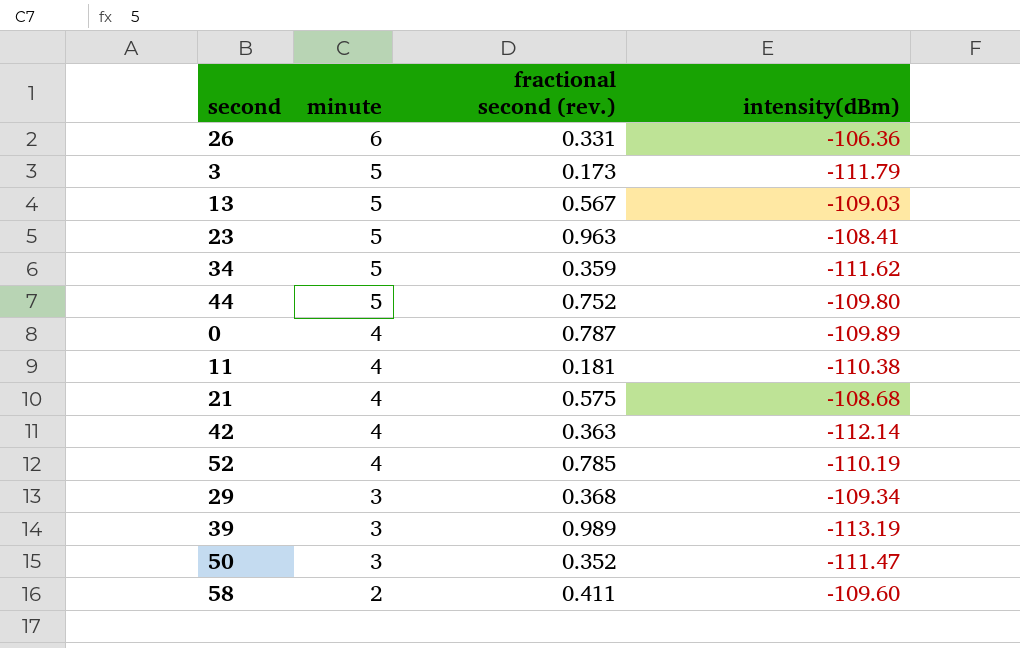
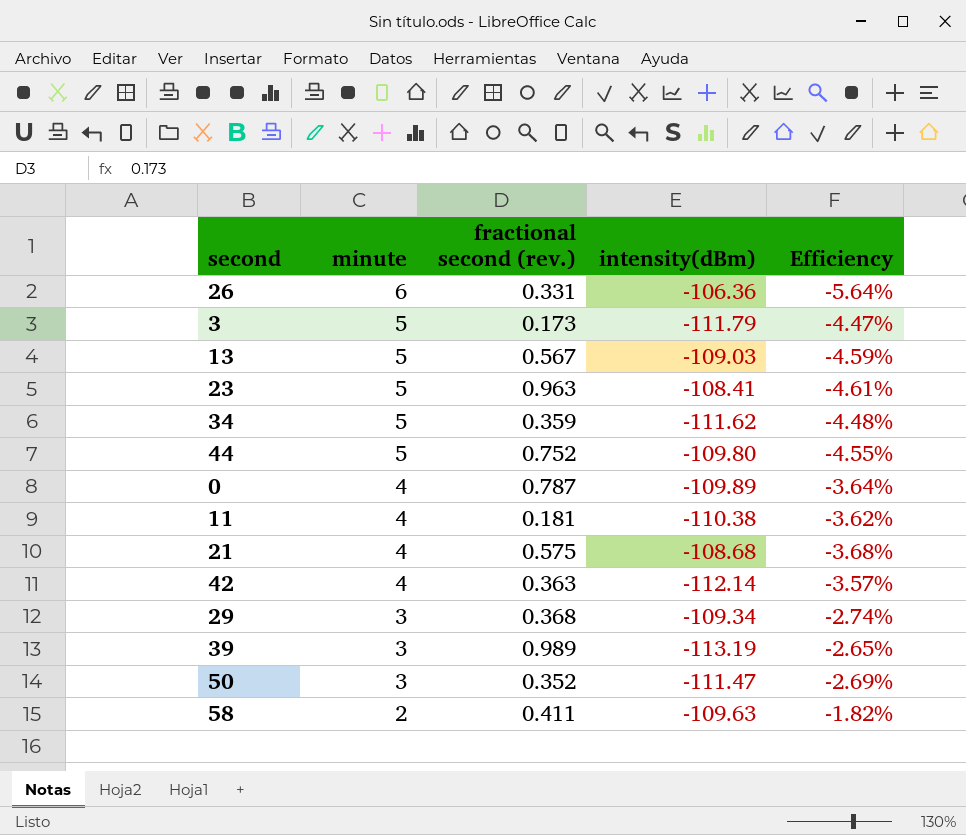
column Efficiency | formula: none -> [minute] / [intensity(dBm)]
row 52: 4 | 0.785 | -110.19 -> none
58 | intensity(dBm): -109.60 -> -109.63

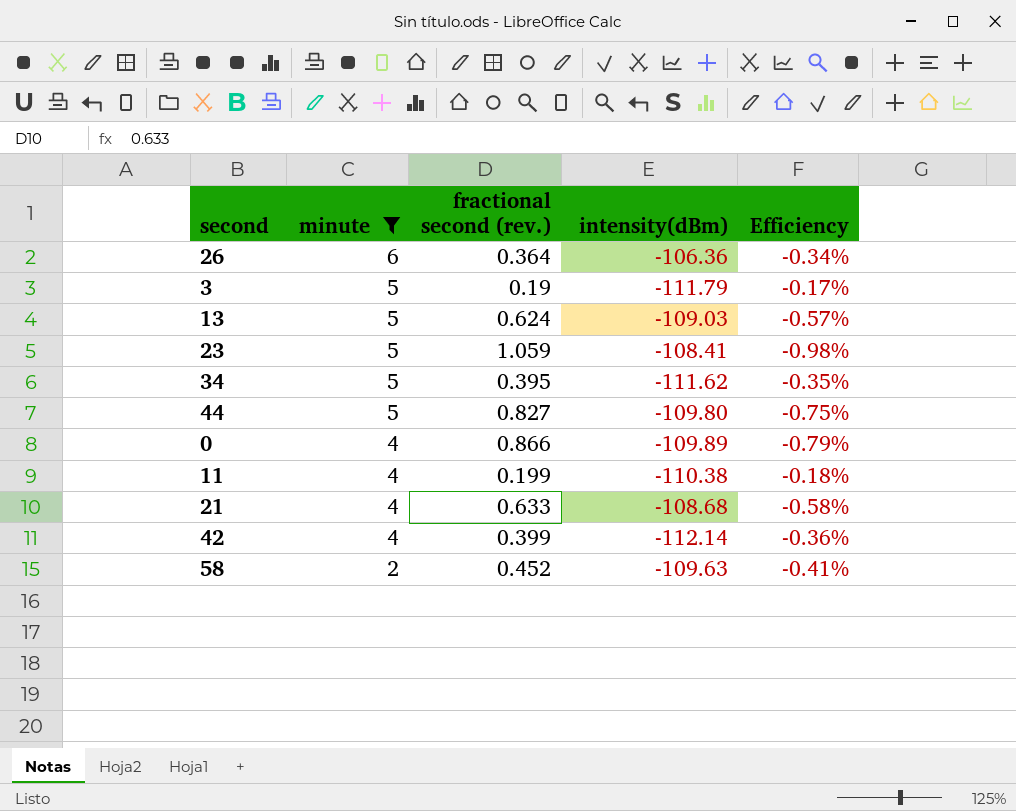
filter: none -> minute != 3
column Efficiency | formula: [minute] / [intensity(dBm)] -> [fractional second (rev.)] / [intensity(dBm)]
26 | fractional second (rev.): 0.331 -> 0.364
3 | fractional second (rev.): 0.173 -> 0.19
13 | fractional second (rev.): 0.567 -> 0.624
23 | fractional second (rev.): 0.963 -> 1.059
34 | fractional second (rev.): 0.359 -> 0.395
44 | fractional second (rev.): 0.752 -> 0.827
0 | fractional second (rev.): 0.787 -> 0.866
11 | fractional second (rev.): 0.181 -> 0.199
21 | fractional second (rev.): 0.575 -> 0.633
42 | fractional second (rev.): 0.363 -> 0.399
58 | fractional second (rev.): 0.411 -> 0.452

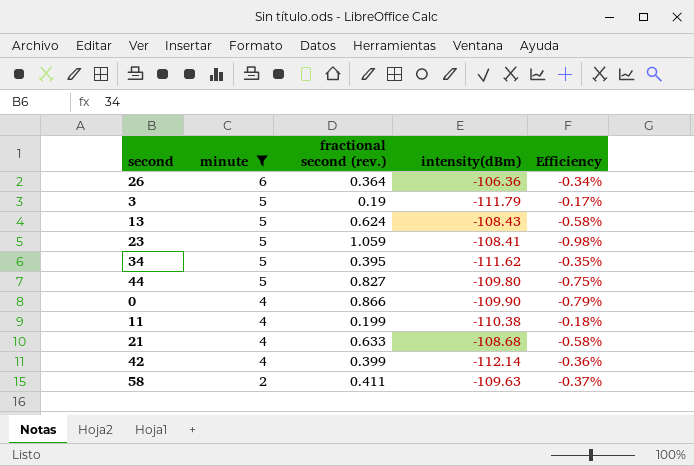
13 | intensity(dBm): -109.03 -> -108.43
13 | Efficiency: -0.57% -> -0.58%
0 | intensity(dBm): -109.89 -> -109.90
58 | fractional second (rev.): 0.452 -> 0.411
58 | Efficiency: -0.41% -> -0.37%

